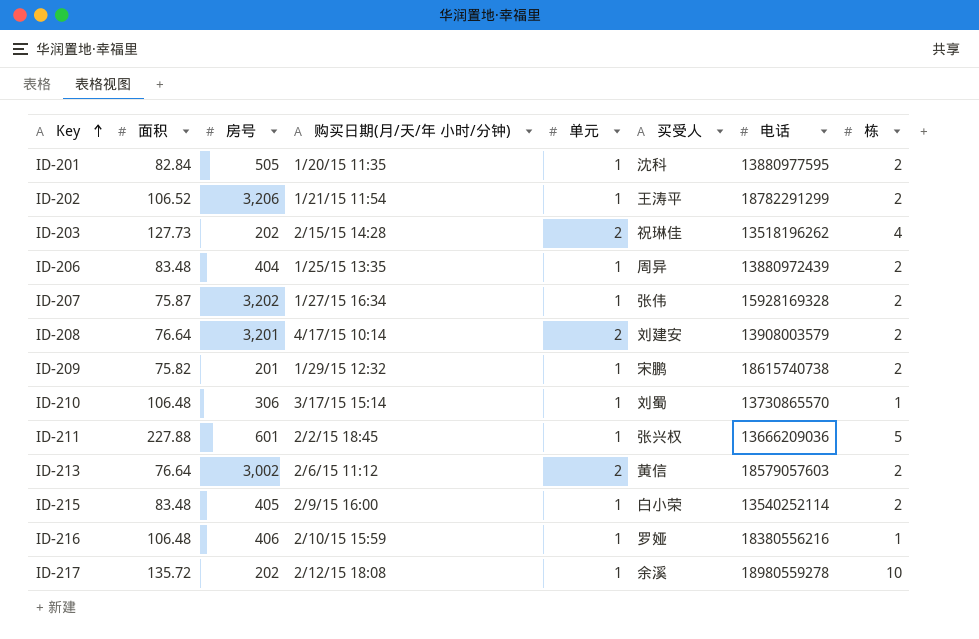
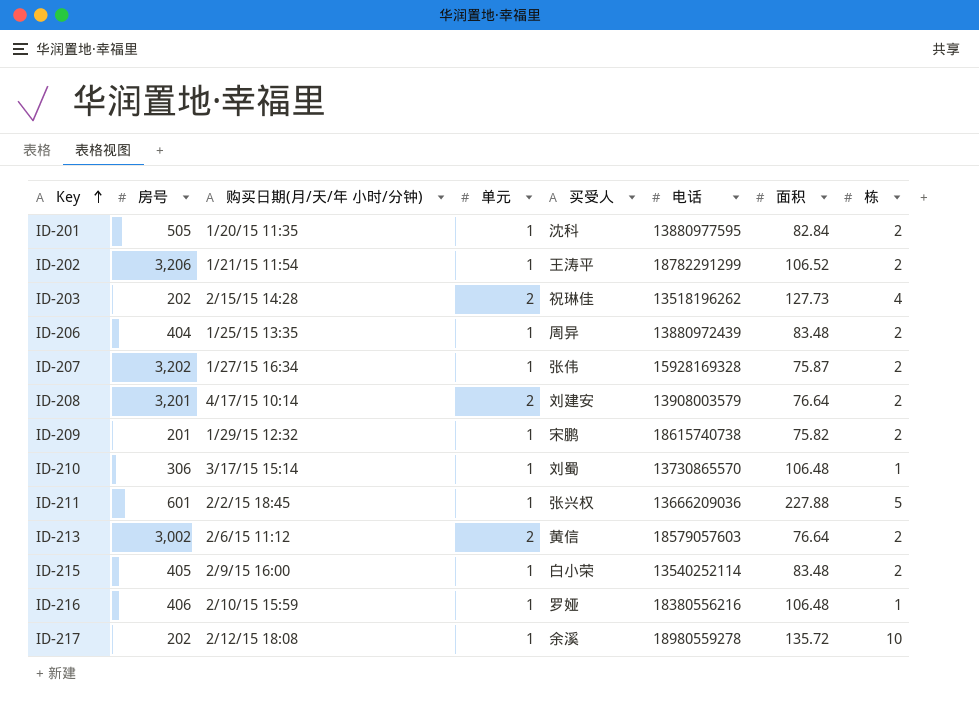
column 面积 | position: 2 -> 7

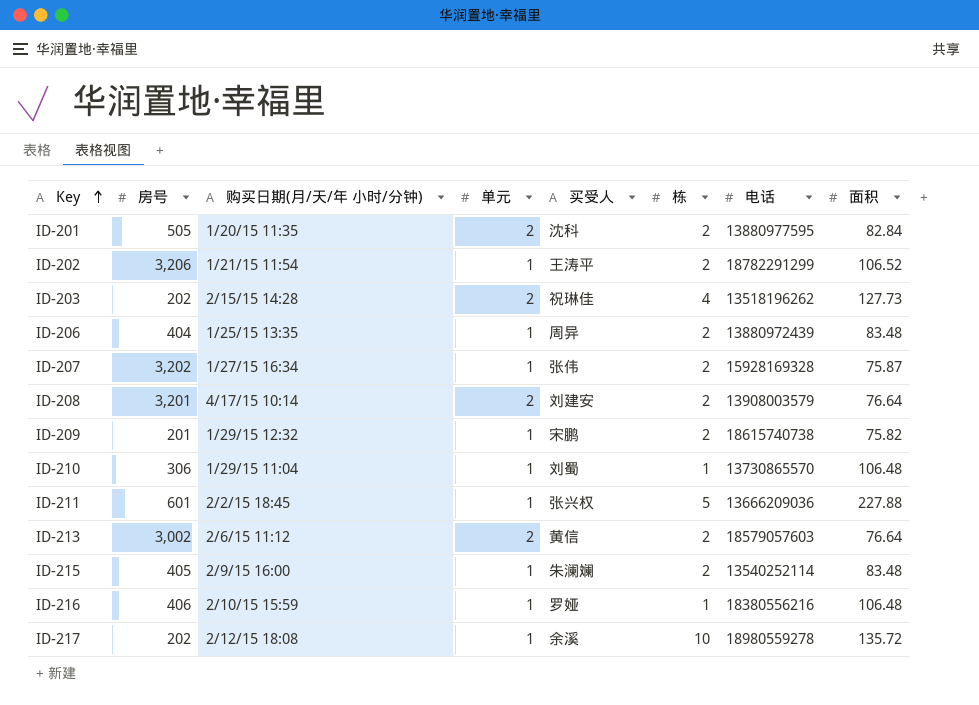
column 栋 | position: 8 -> 6
ID-201 | 单元: 1 -> 2
ID-210 | 购买日期(月/天/年 小时/分钟): 3/17/15 15:14 -> 1/29/15 11:04
ID-215 | 买受人: 白小荣 -> 朱澜斓

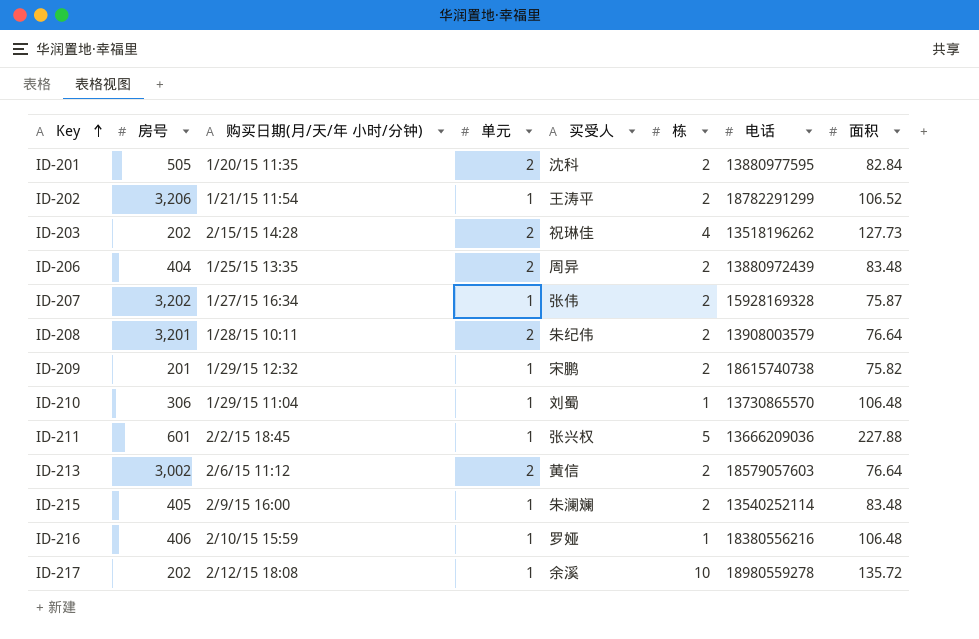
ID-206 | 单元: 1 -> 2
ID-208 | 购买日期(月/天/年 小时/分钟): 4/17/15 10:14 -> 1/28/15 10:11
ID-208 | 买受人: 刘建安 -> 朱纪伟

